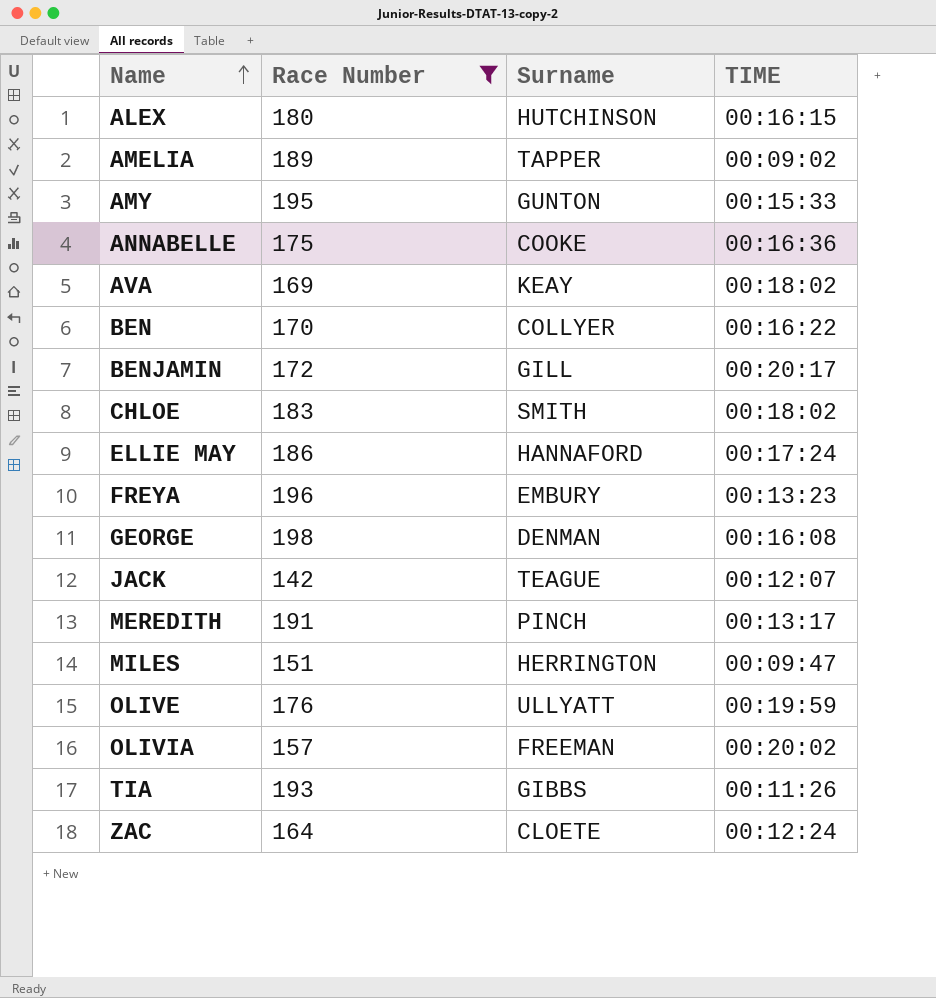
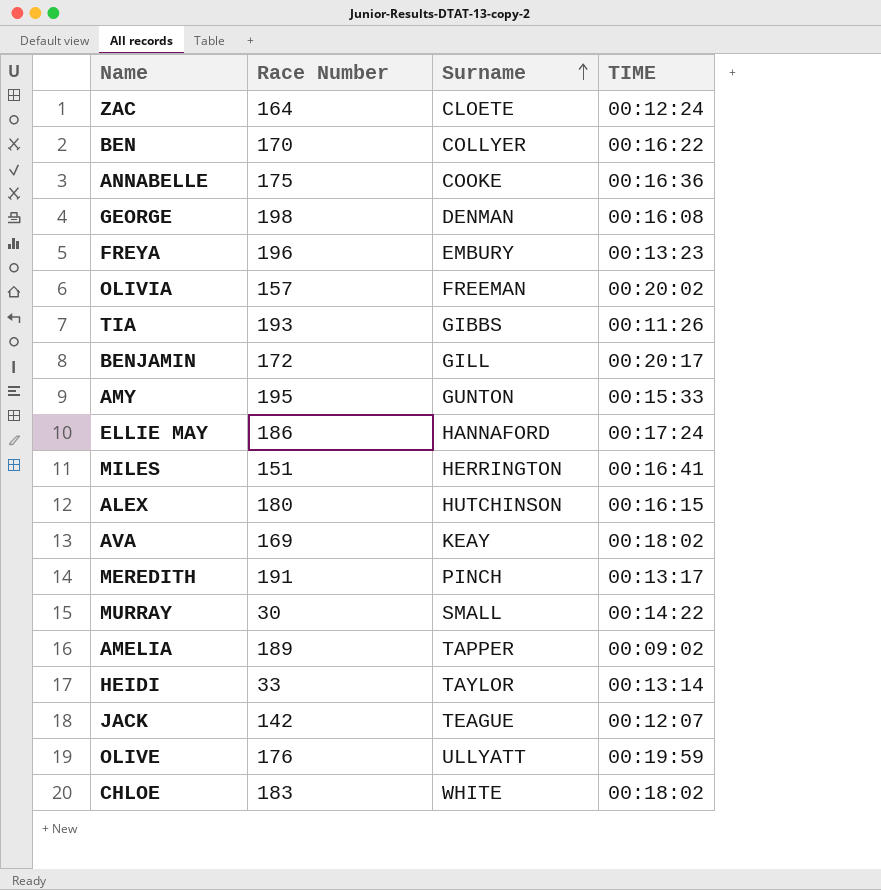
filter: Race Number >= 142 -> none
row order: Name ascending -> Surname ascending
MILES | TIME: 00:09:47 -> 00:16:41
CHLOE | Surname: SMITH -> WHITE

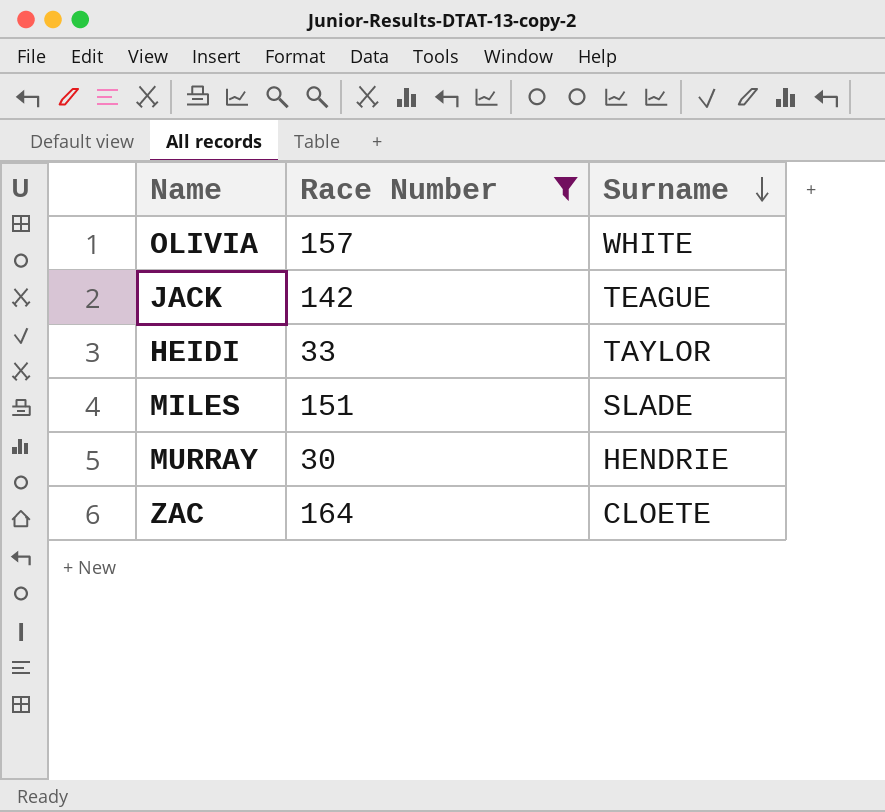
filter: none -> Race Number <= 164
row order: Surname ascending -> Surname descending
column TIME | position: 4 -> none
OLIVIA | Surname: FREEMAN -> WHITE
MILES | Surname: HERRINGTON -> SLADE
MURRAY | Surname: SMALL -> HENDRIE

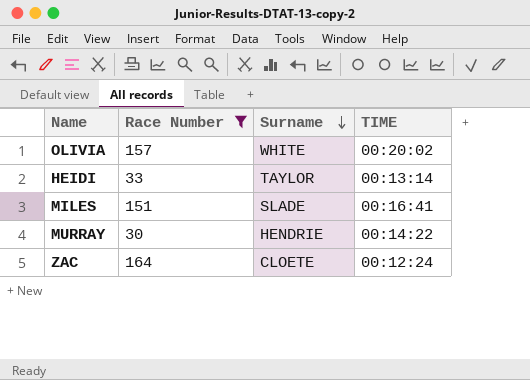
column TIME | position: none -> 4
row JACK: 142 | TEAGUE -> none

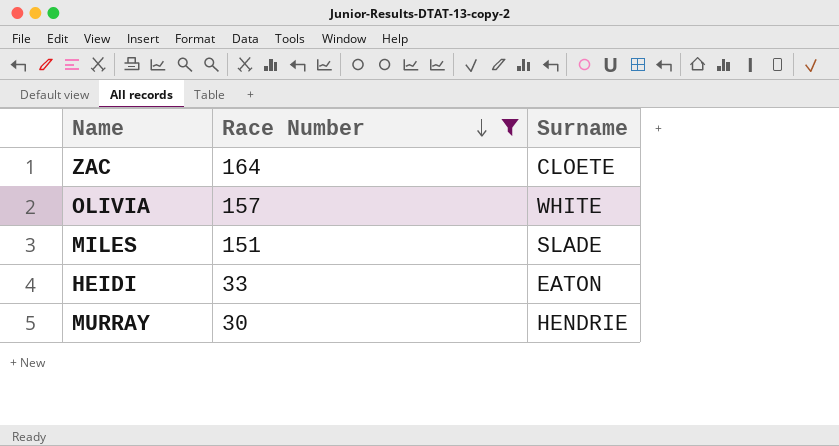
row order: Surname descending -> Race Number descending
column TIME | position: 4 -> none
HEIDI | Surname: TAYLOR -> EATON

